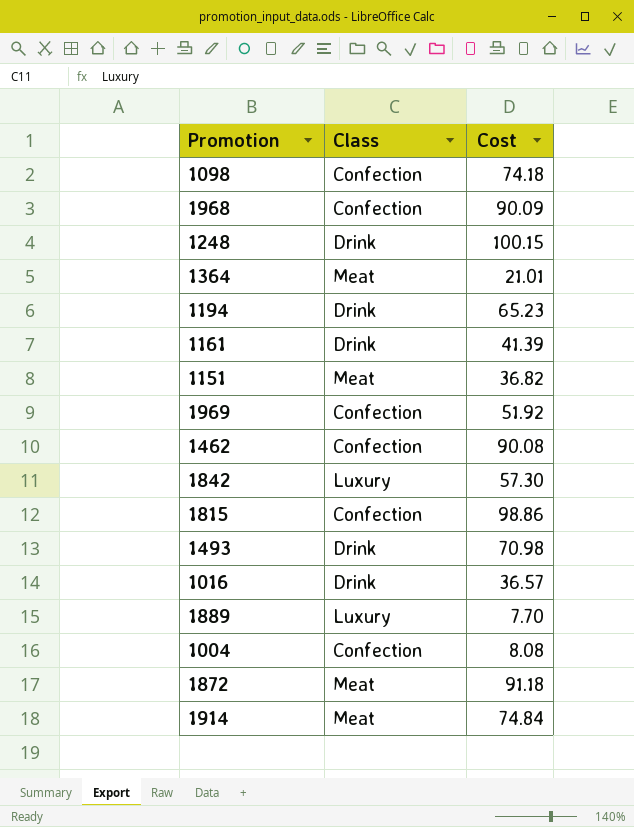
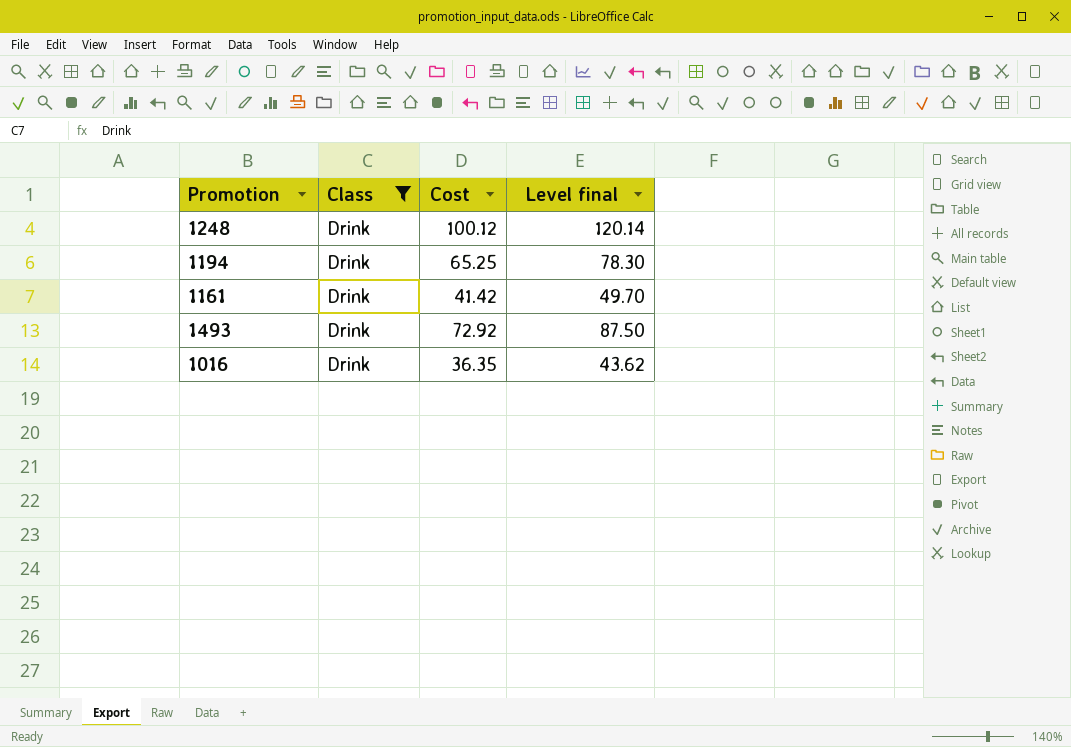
filter: none -> Class = Drink
column Level final | formula: none -> [Cost] * 1.2
1248 | Cost: 100.15 -> 100.12
1194 | Cost: 65.23 -> 65.25
1161 | Cost: 41.39 -> 41.42
1493 | Cost: 70.98 -> 72.92
1016 | Cost: 36.57 -> 36.35

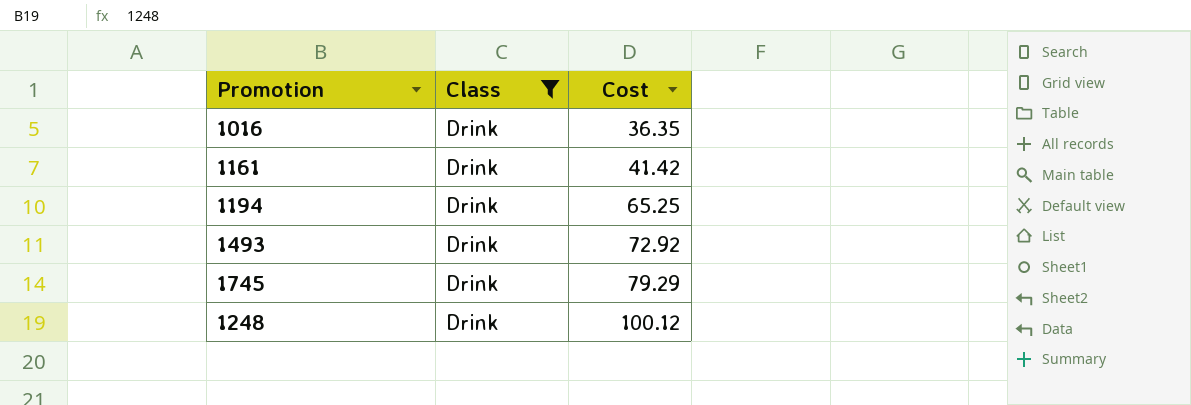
row order: none -> Cost ascending
column Level final | formula: [Cost] * 1.2 -> none
row 1745: none -> Drink | 79.29

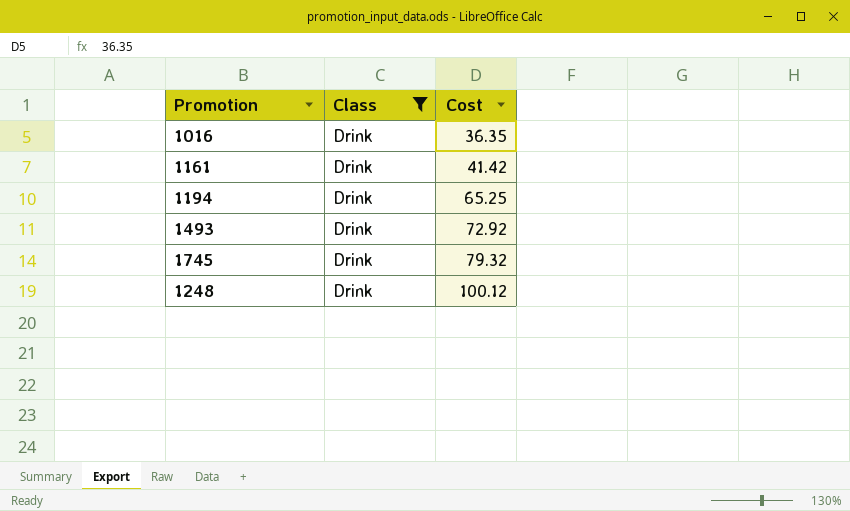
1745 | Cost: 79.29 -> 79.32

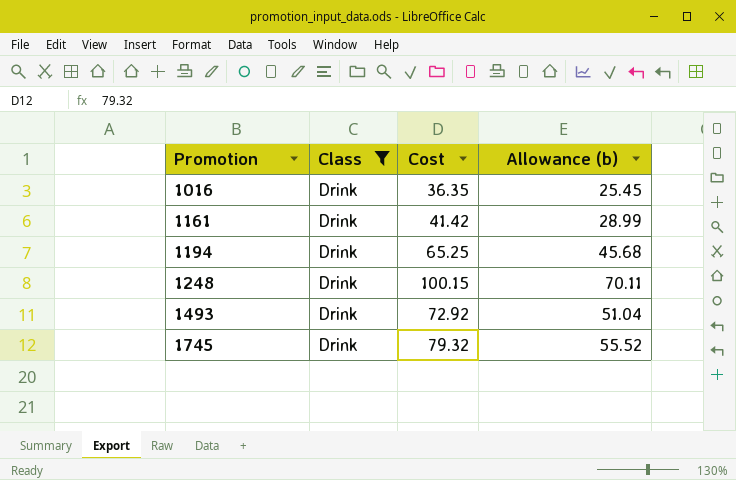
row order: Cost ascending -> Promotion ascending
column Allowance (b) | formula: none -> [Cost] * 0.7
1248 | Cost: 100.12 -> 100.15

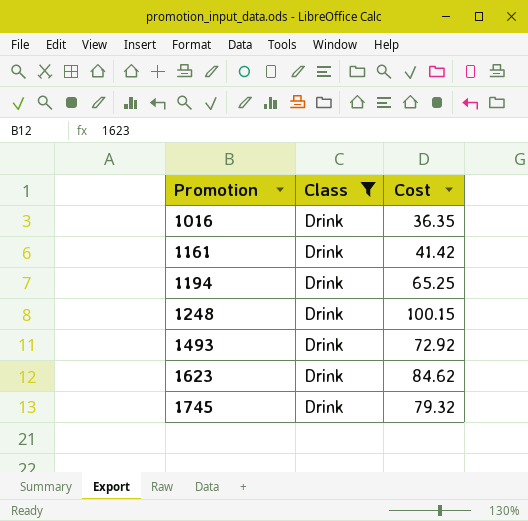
column Allowance (b) | formula: [Cost] * 0.7 -> none
row 1623: none -> Drink | 84.62

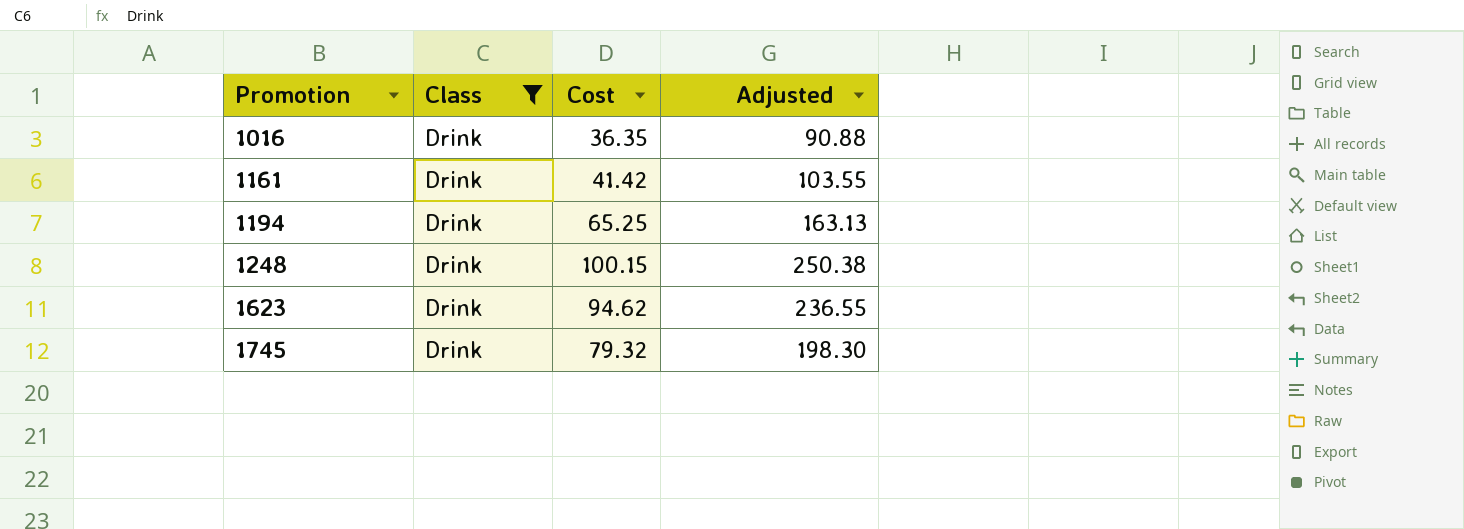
column Adjusted | formula: none -> [Cost] * 2.5
row 1493: Drink | 72.92 -> none
1623 | Cost: 84.62 -> 94.62

